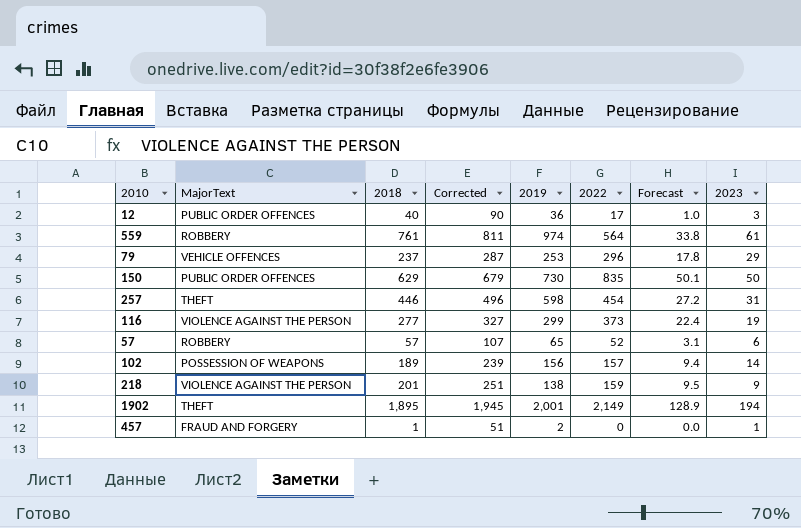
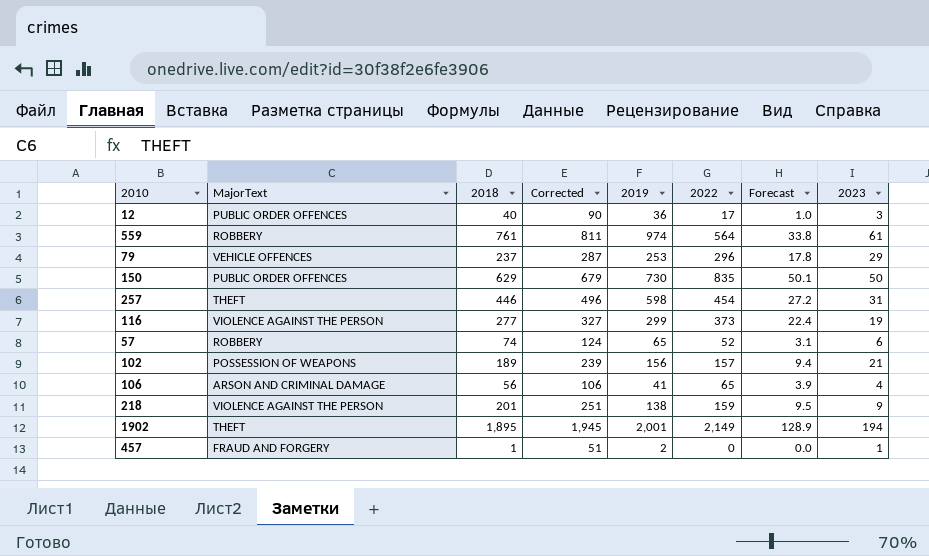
57 | 2018: 57 -> 74
57 | Corrected: 107 -> 124
102 | 2023: 14 -> 21
row 106: none -> ARSON AND CRIMINAL DAMAGE | 56 | 106 | 41 | 65 | 3.9 | 4

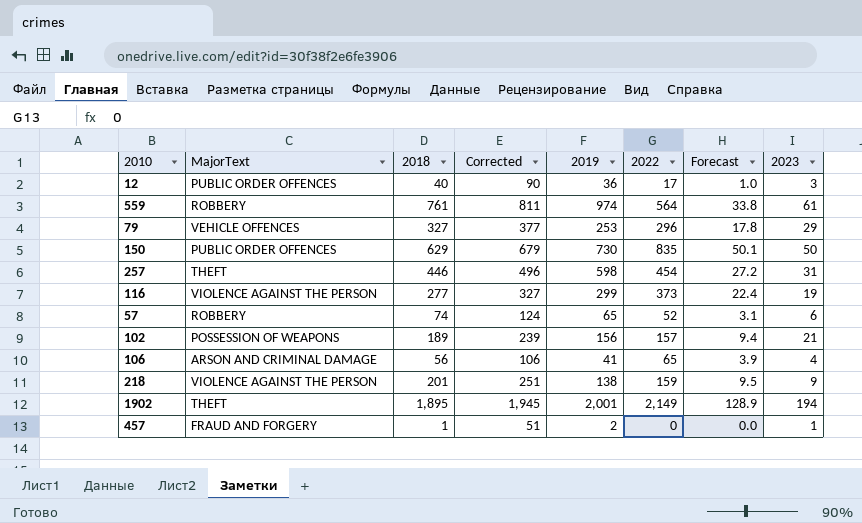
79 | 2018: 237 -> 327
79 | Corrected: 287 -> 377

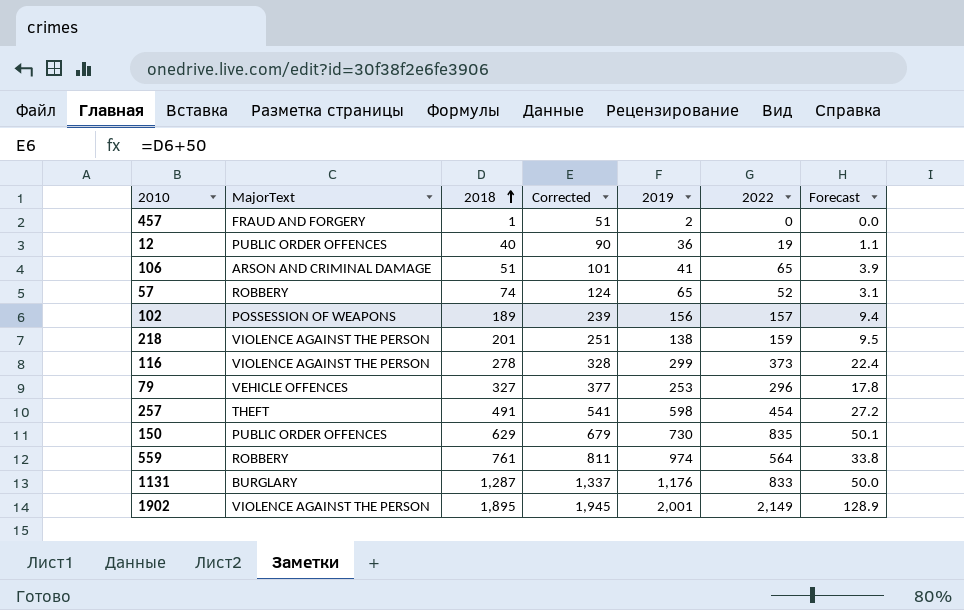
row order: none -> 2018 ascending
column 2023 | position: 8 -> none
12 | 2022: 17 -> 19
12 | Forecast: 1.0 -> 1.1
106 | 2018: 56 -> 51
106 | Corrected: 106 -> 101
116 | 2018: 277 -> 278
116 | Corrected: 327 -> 328
257 | 2018: 446 -> 491
257 | Corrected: 496 -> 541
row 1131: none -> BURGLARY | 1,287 | 1,337 | 1,176 | 833 | 50.0
1902 | MajorText: THEFT -> VIOLENCE AGAINST THE PERSON

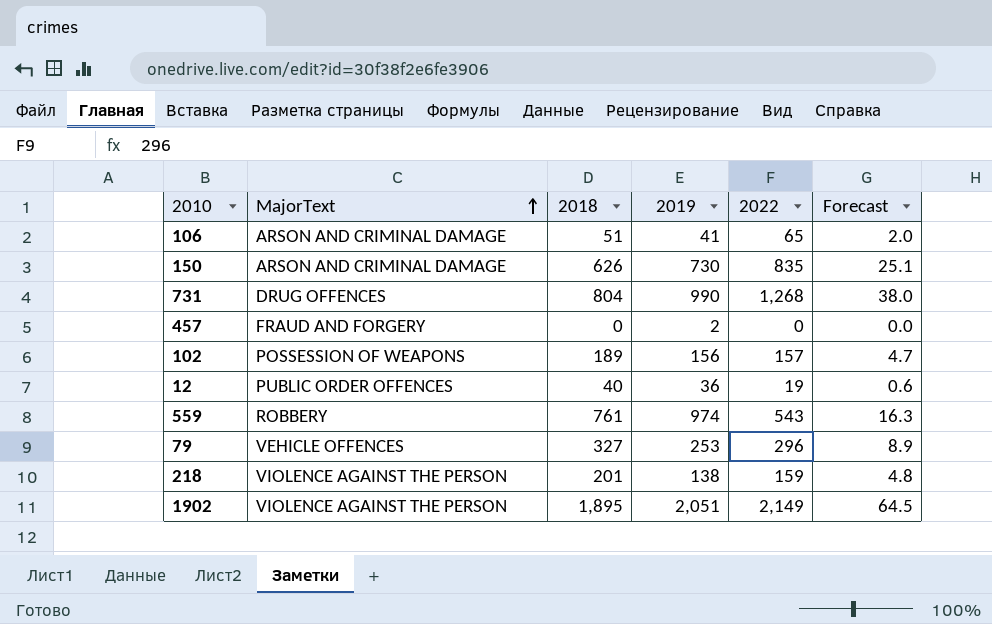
row order: 2018 ascending -> MajorText ascending
column Corrected | formula: [2018] + 50 -> none
column Forecast | formula: [2022] * 0.06 -> [2022] * 0.03
row 57: ROBBERY | 74 | 124 | 65 | 52 | 3.1 -> none
row 116: VIOLENCE AGAINST THE PERSON | 278 | 328 | 299 | 373 | 22.4 -> none
row 257: THEFT | 491 | 541 | 598 | 454 | 27.2 -> none
row 1131: BURGLARY | 1,287 | 1,337 | 1,176 | 833 | 50.0 -> none
150 | MajorText: PUBLIC ORDER OFFENCES -> ARSON AND CRIMINAL DAMAGE
150 | 2018: 629 -> 626
row 731: none -> DRUG OFFENCES | 804 | 990 | 1,268 | 38.0
457 | 2018: 1 -> 0
559 | 2022: 564 -> 543
1902 | 2019: 2,001 -> 2,051

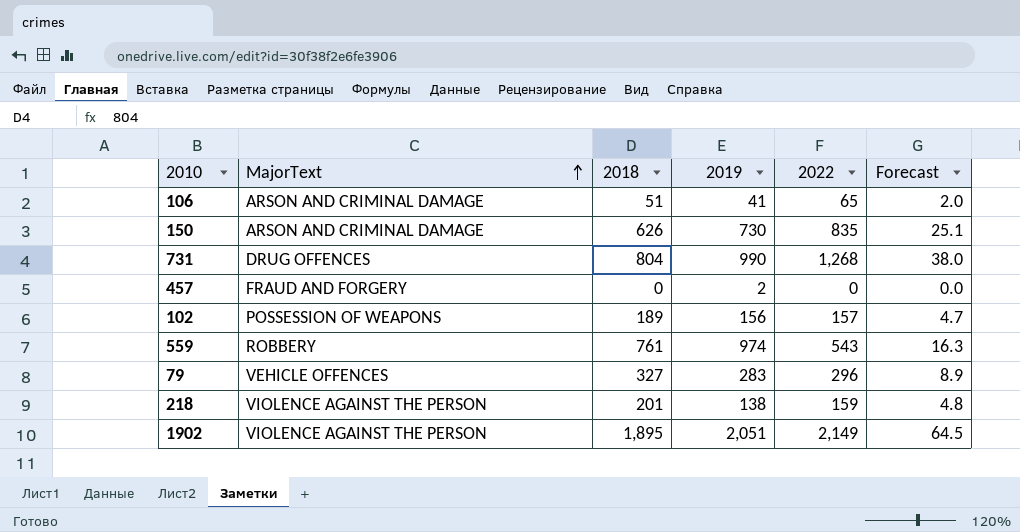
row 12: PUBLIC ORDER OFFENCES | 40 | 36 | 19 | 0.6 -> none
79 | 2019: 253 -> 283

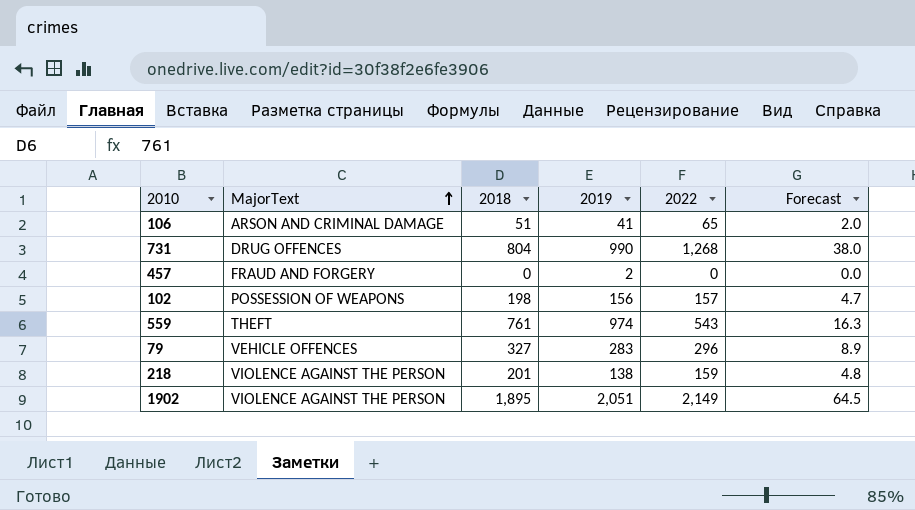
row 150: ARSON AND CRIMINAL DAMAGE | 626 | 730 | 835 | 25.1 -> none
102 | 2018: 189 -> 198
559 | MajorText: ROBBERY -> THEFT

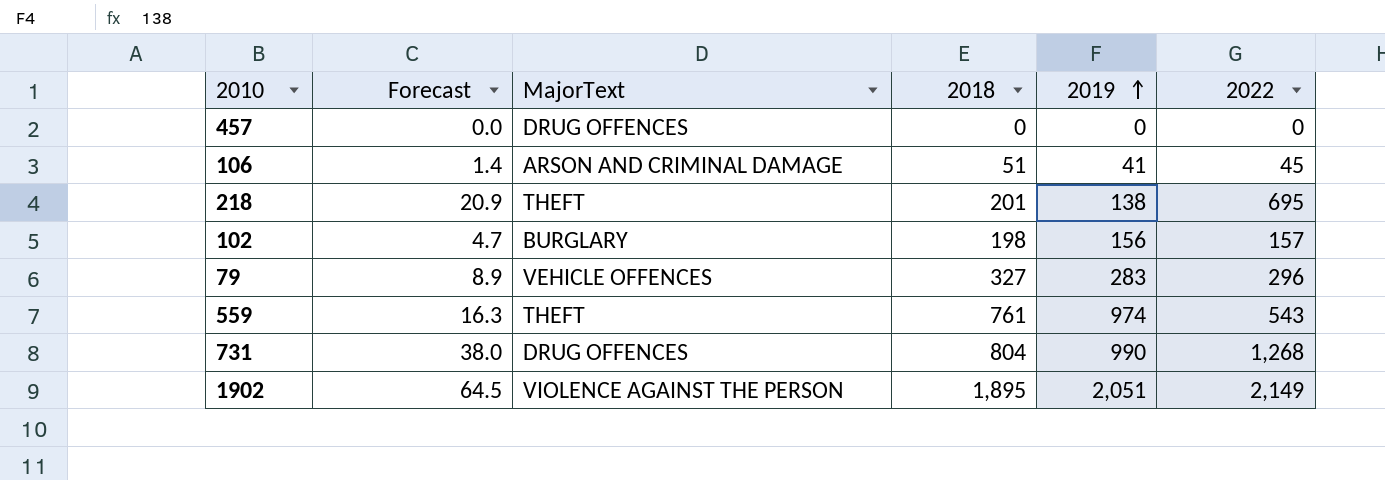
row order: MajorText ascending -> 2019 ascending
column Forecast | position: 6 -> 2
457 | MajorText: FRAUD AND FORGERY -> DRUG OFFENCES
457 | 2019: 2 -> 0
106 | Forecast: 2.0 -> 1.4
106 | 2022: 65 -> 45
218 | Forecast: 4.8 -> 20.9
218 | MajorText: VIOLENCE AGAINST THE PERSON -> THEFT
218 | 2022: 159 -> 695
102 | MajorText: POSSESSION OF WEAPONS -> BURGLARY

